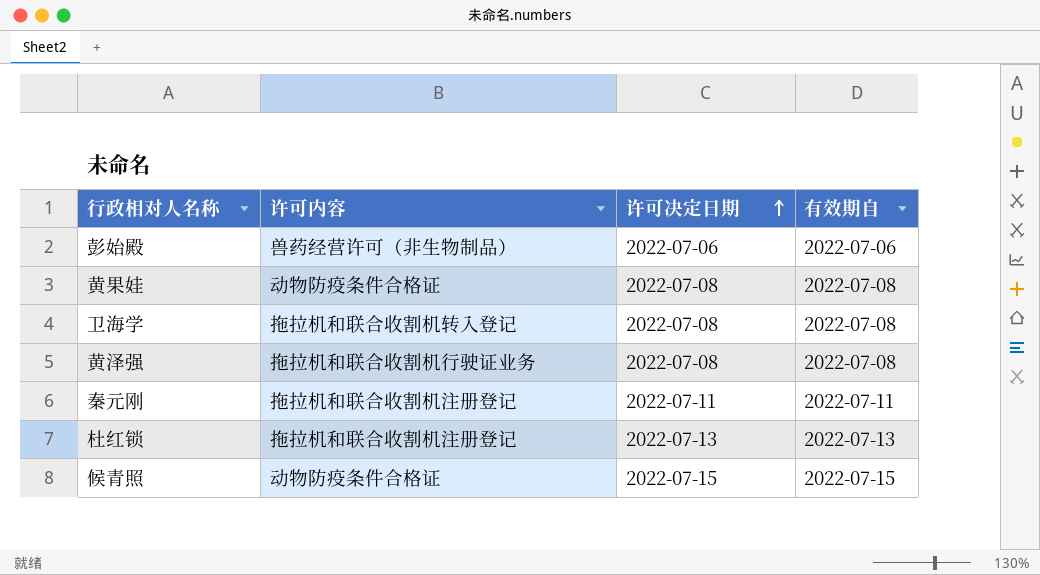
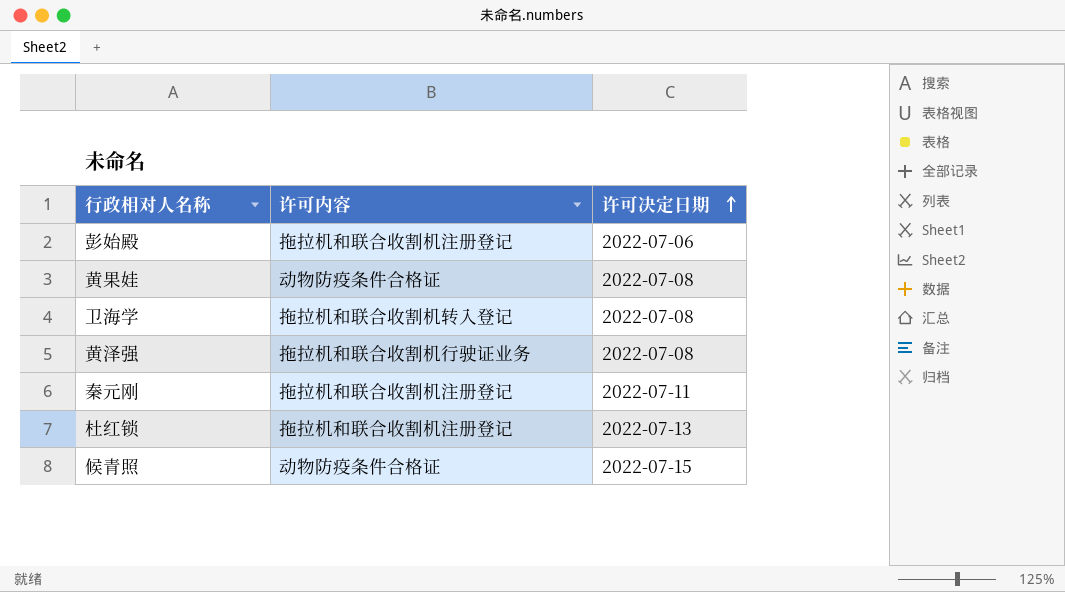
column 有效期自 | position: 4 -> none
彭始殿 | 许可内容: 兽药经营许可（非生物制品） -> 拖拉机和联合收割机注册登记

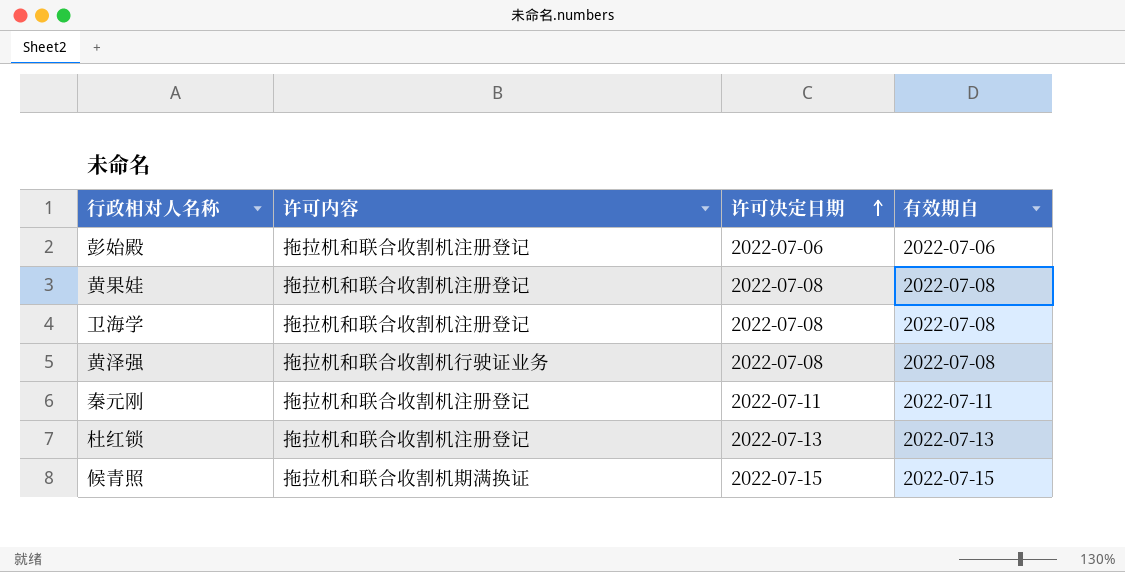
column 有效期自 | position: none -> 4
黄果娃 | 许可内容: 动物防疫条件合格证 -> 拖拉机和联合收割机注册登记
卫海学 | 许可内容: 拖拉机和联合收割机转入登记 -> 拖拉机和联合收割机注册登记
候青照 | 许可内容: 动物防疫条件合格证 -> 拖拉机和联合收割机期满换证

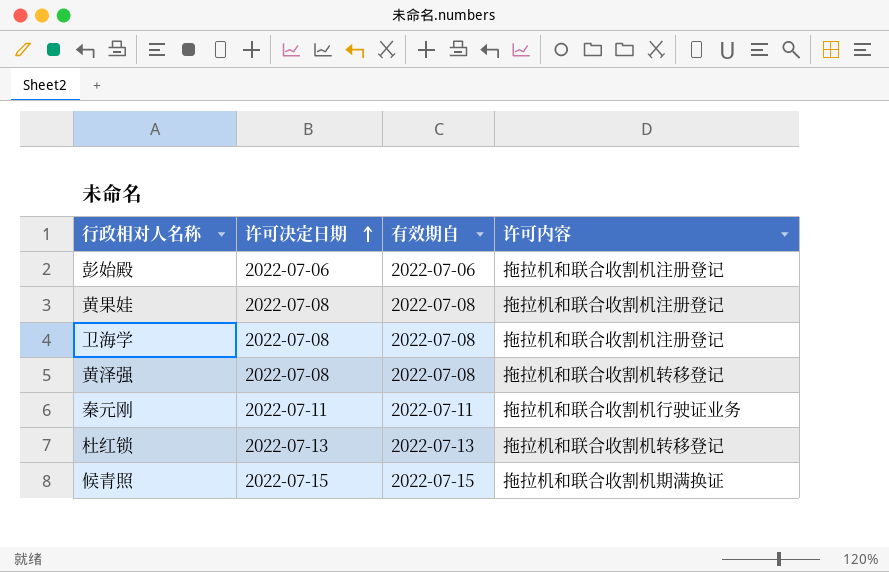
column 许可内容 | position: 2 -> 4
黄泽强 | 许可内容: 拖拉机和联合收割机行驶证业务 -> 拖拉机和联合收割机转移登记
秦元刚 | 许可内容: 拖拉机和联合收割机注册登记 -> 拖拉机和联合收割机行驶证业务
杜红锁 | 许可内容: 拖拉机和联合收割机注册登记 -> 拖拉机和联合收割机转移登记

